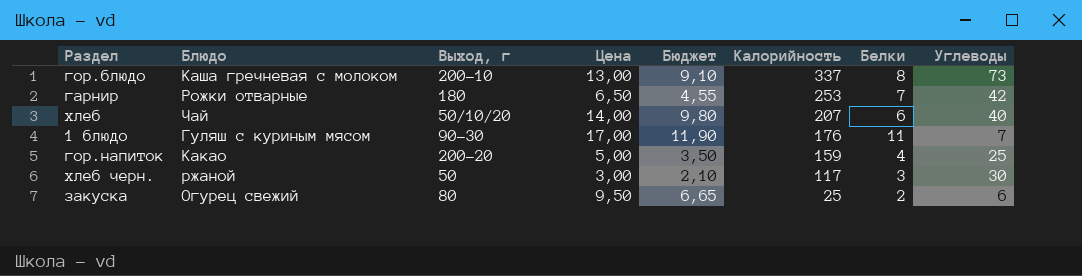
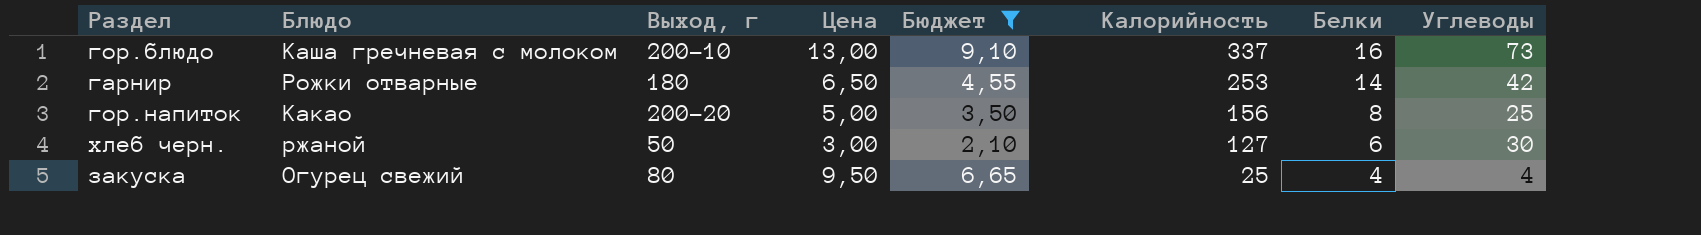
filter: none -> Бюджет <= 9,10
гор.блюдо | Белки: 8 -> 16
гарнир | Белки: 7 -> 14
гор.напиток | Калорийность: 159 -> 156
гор.напиток | Белки: 4 -> 8
хлеб черн. | Калорийность: 117 -> 127
хлеб черн. | Белки: 3 -> 6
закуска | Белки: 2 -> 4
закуска | Углеводы: 6 -> 4

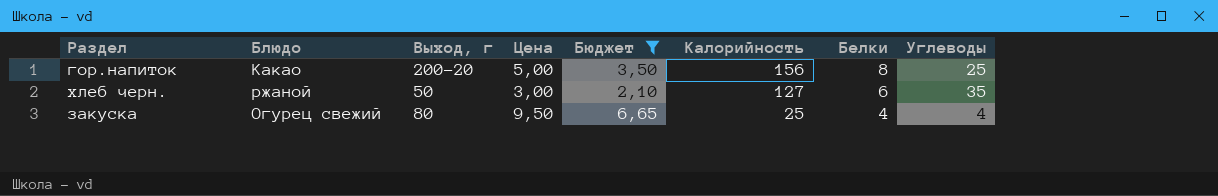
row гор.блюдо: Каша гречневая с молоком | 200-10 | 13,00 | 9,10 | 337 | 16 | 73 -> none
row гарнир: Рожки отварные | 180 | 6,50 | 4,55 | 253 | 14 | 42 -> none
хлеб черн. | Углеводы: 30 -> 35

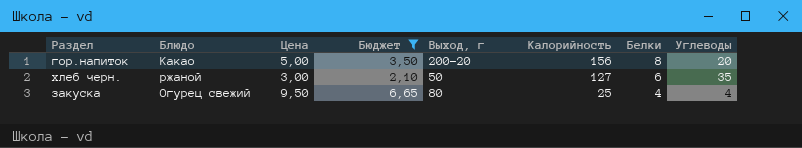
column Выход, г | position: 3 -> 5
гор.напиток | Углеводы: 25 -> 20

